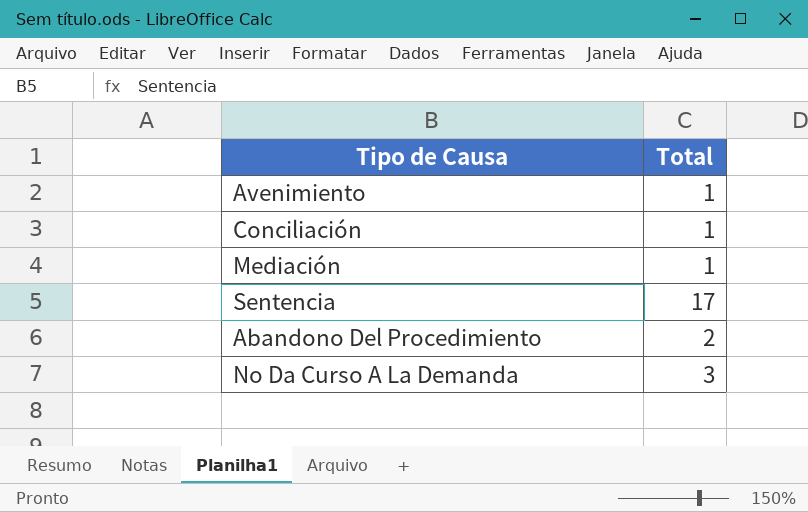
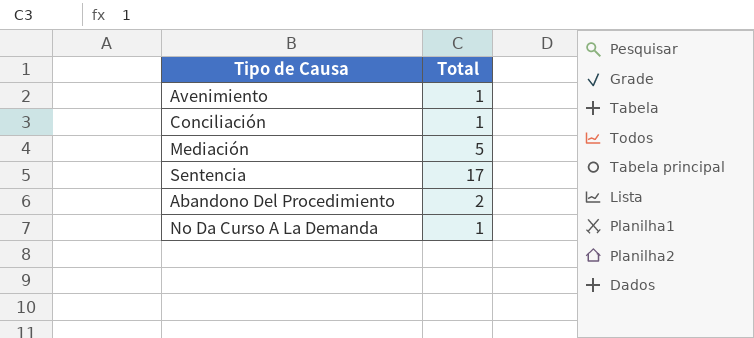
Mediación | Total: 1 -> 5
No Da Curso A La Demanda | Total: 3 -> 1

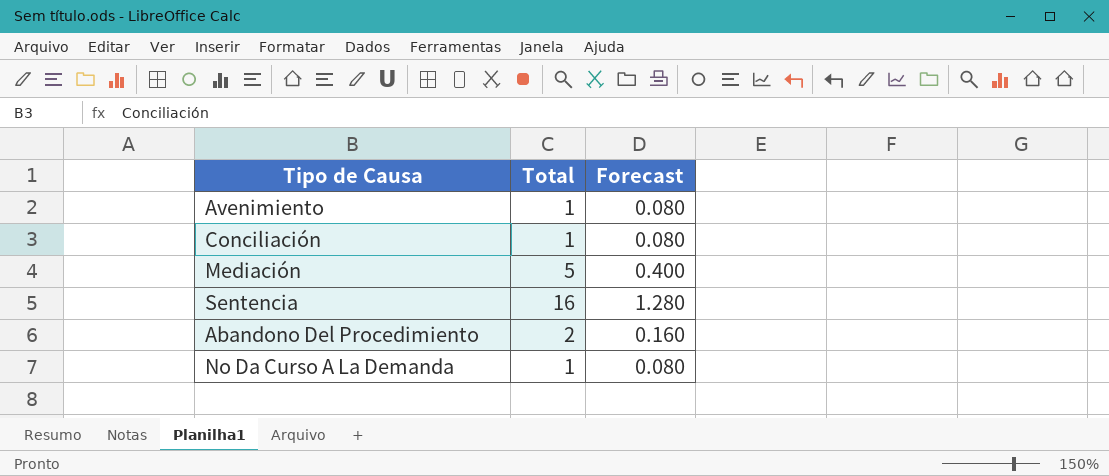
column Forecast | formula: none -> [Total] * 0.08
Sentencia | Total: 17 -> 16

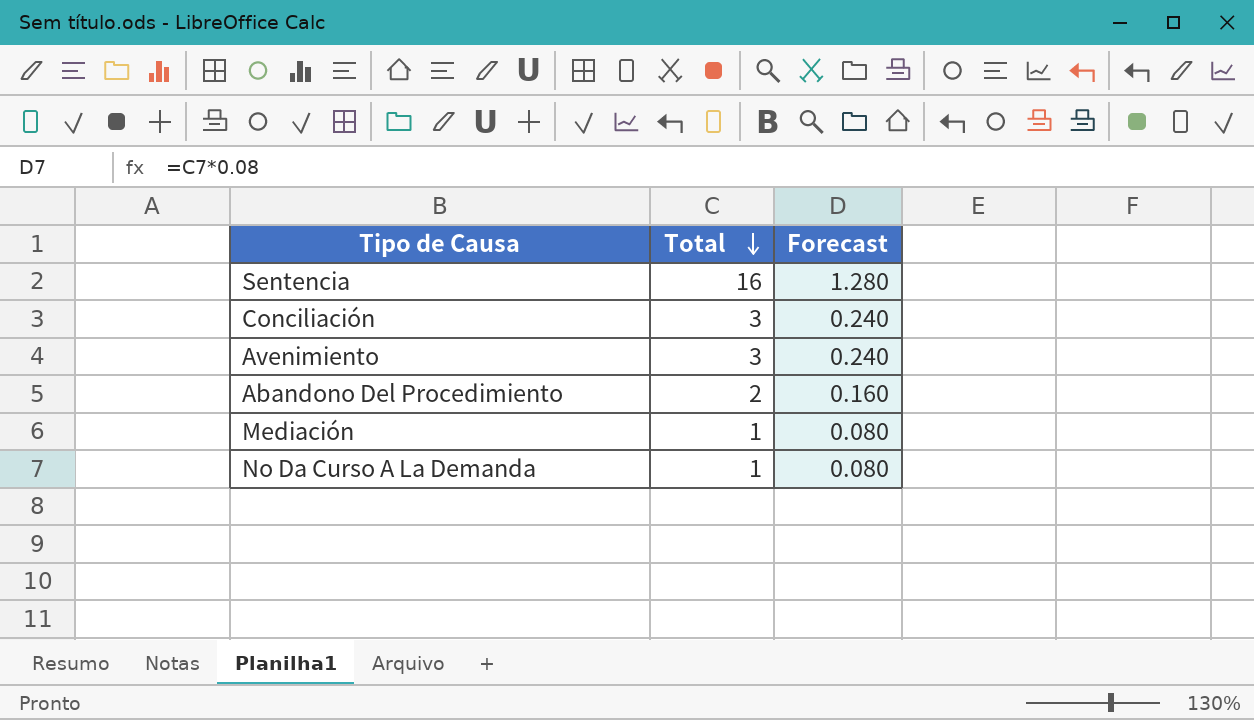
row order: none -> Total descending
Conciliación | Total: 1 -> 3
Conciliación | Forecast: 0.080 -> 0.240
Avenimiento | Total: 1 -> 3
Avenimiento | Forecast: 0.080 -> 0.240
Mediación | Total: 5 -> 1
Mediación | Forecast: 0.400 -> 0.080

